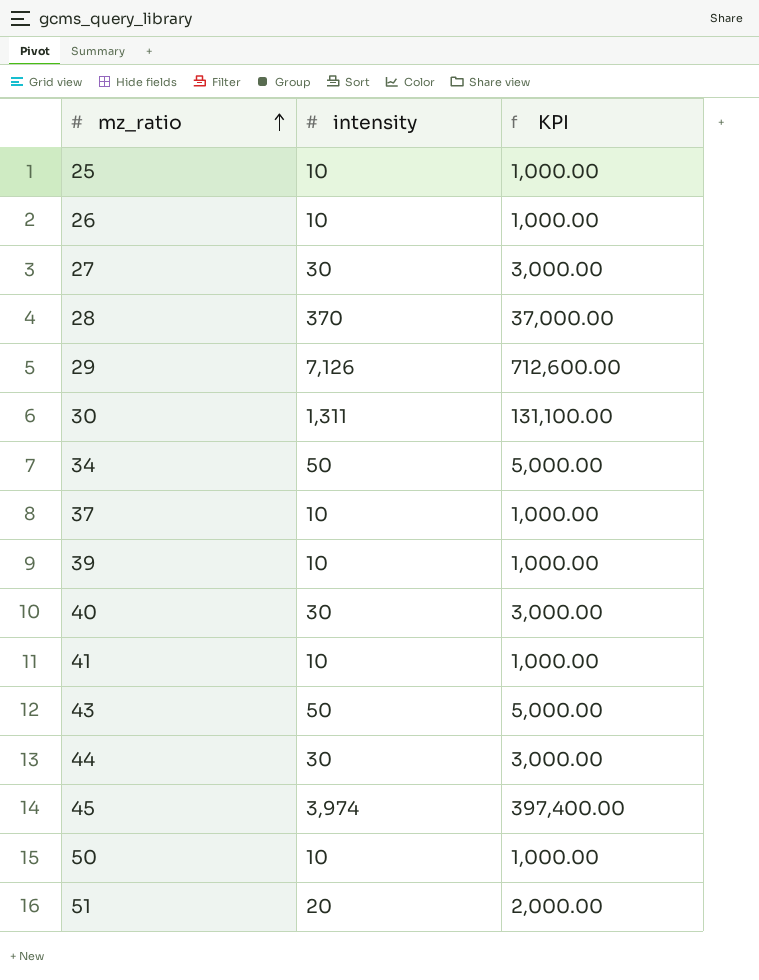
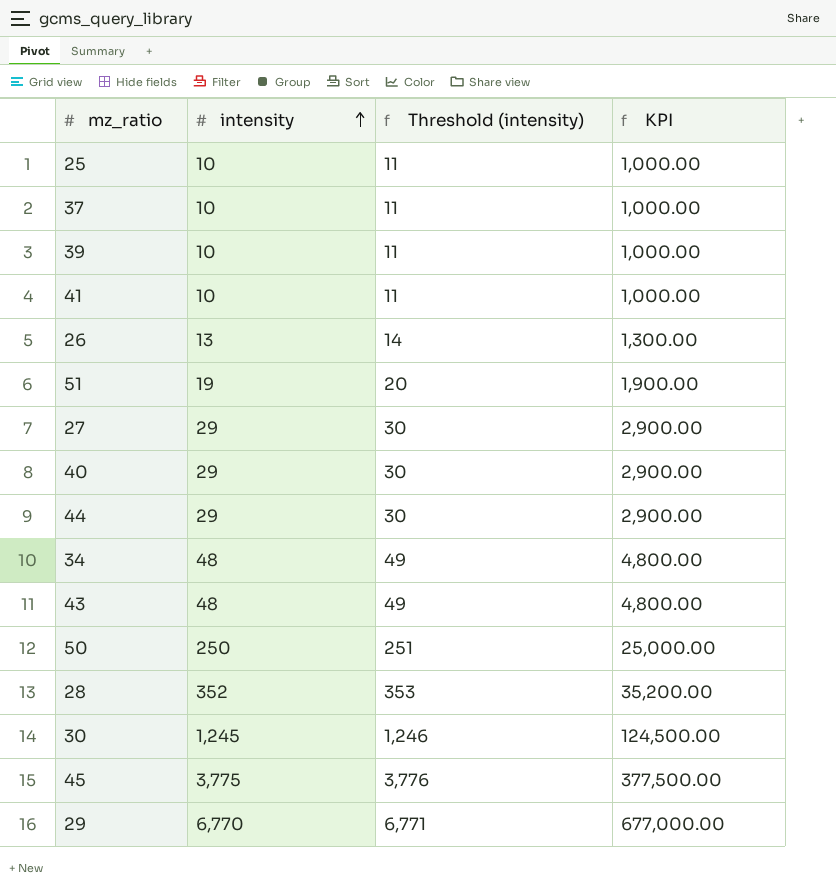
row order: mz_ratio ascending -> intensity ascending
column Threshold (intensity) | formula: none -> [intensity] + 1
26 | intensity: 10 -> 13
26 | KPI: 1,000.00 -> 1,300.00
51 | intensity: 20 -> 19
51 | KPI: 2,000.00 -> 1,900.00
27 | intensity: 30 -> 29
27 | KPI: 3,000.00 -> 2,900.00
40 | intensity: 30 -> 29
40 | KPI: 3,000.00 -> 2,900.00
44 | intensity: 30 -> 29
44 | KPI: 3,000.00 -> 2,900.00
34 | intensity: 50 -> 48
34 | KPI: 5,000.00 -> 4,800.00
43 | intensity: 50 -> 48
43 | KPI: 5,000.00 -> 4,800.00
50 | intensity: 10 -> 250
50 | KPI: 1,000.00 -> 25,000.00
28 | intensity: 370 -> 352
28 | KPI: 37,000.00 -> 35,200.00
30 | intensity: 1,311 -> 1,245
30 | KPI: 131,100.00 -> 124,500.00
45 | intensity: 3,974 -> 3,775
45 | KPI: 397,400.00 -> 377,500.00
29 | intensity: 7,126 -> 6,770
29 | KPI: 712,600.00 -> 677,000.00

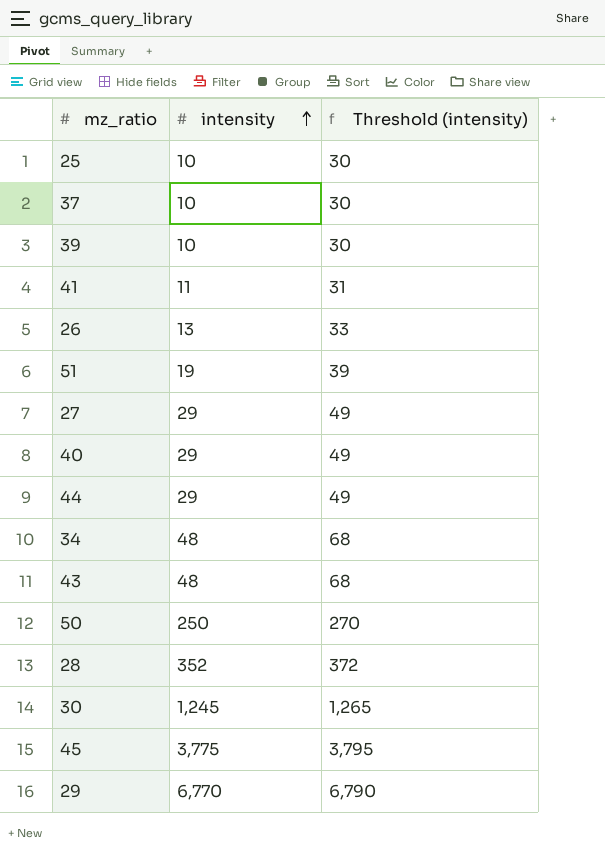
column KPI | formula: [intensity] * 100 -> none
column Threshold (intensity) | formula: [intensity] + 1 -> [intensity] + 20
41 | intensity: 10 -> 11

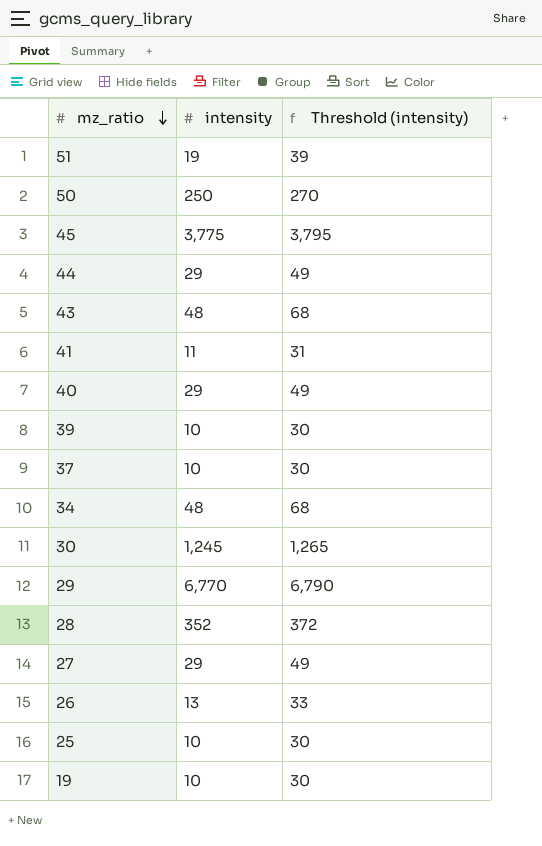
row order: intensity ascending -> mz_ratio descending
row 19: none -> 10 | 30

